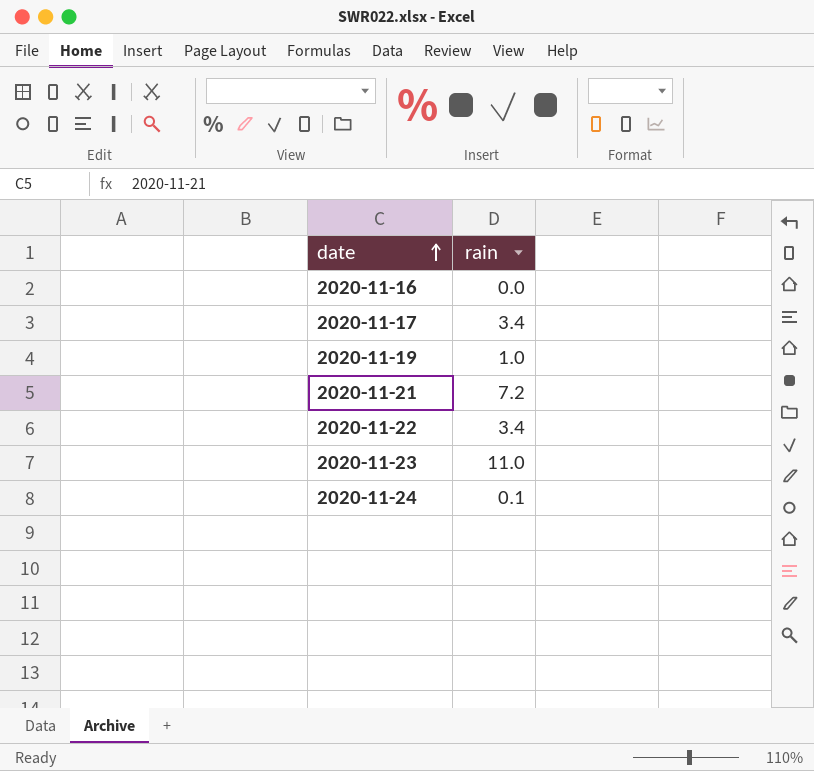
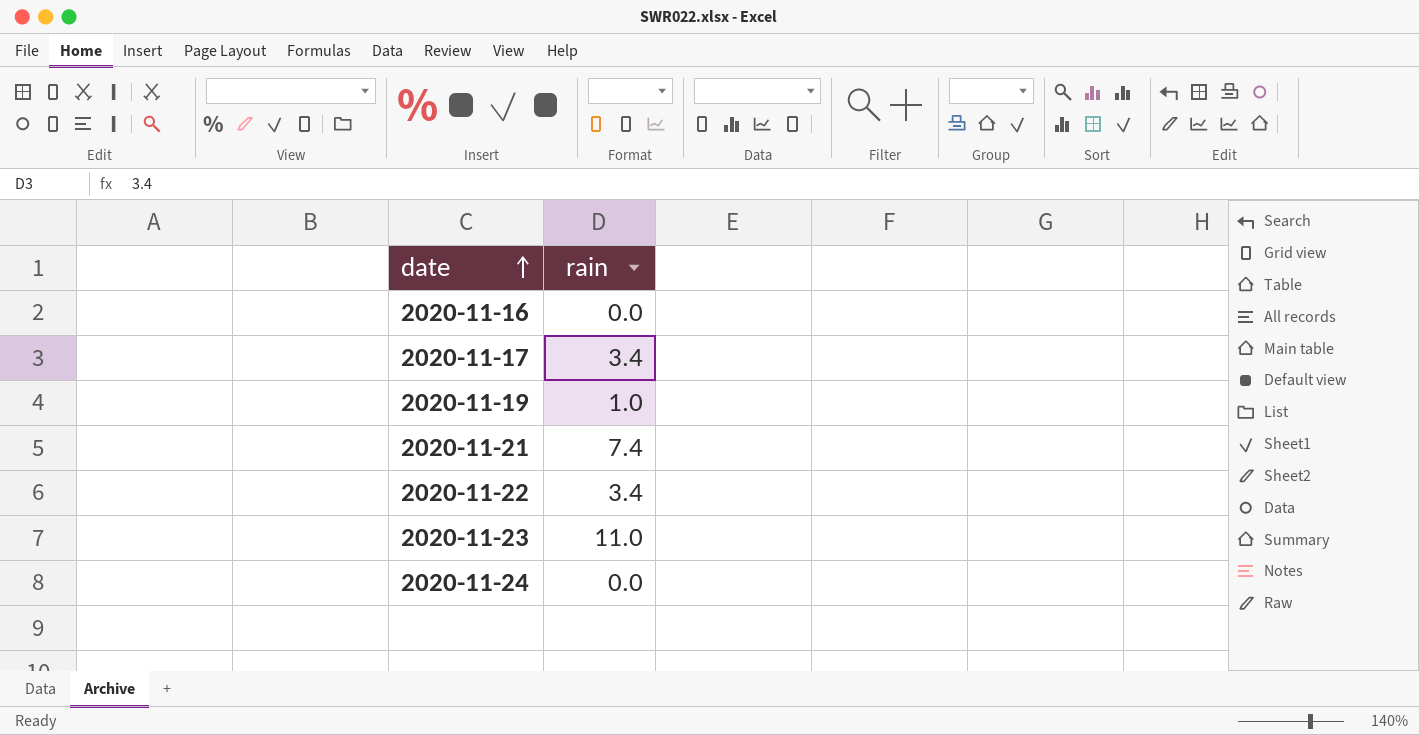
2020-11-21 | rain: 7.2 -> 7.4
2020-11-24 | rain: 0.1 -> 0.0

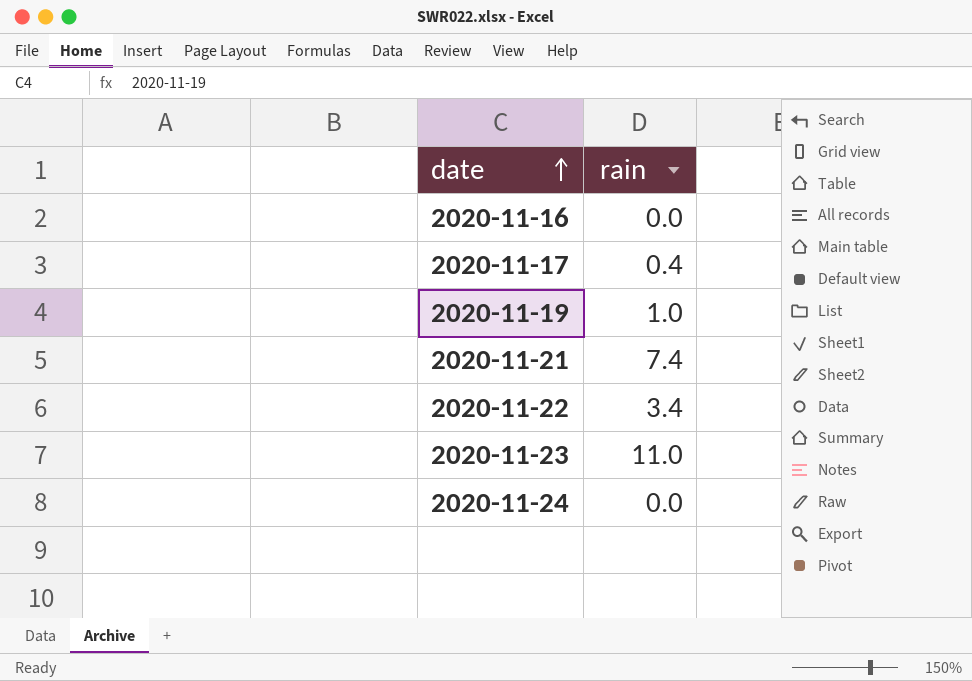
2020-11-17 | rain: 3.4 -> 0.4

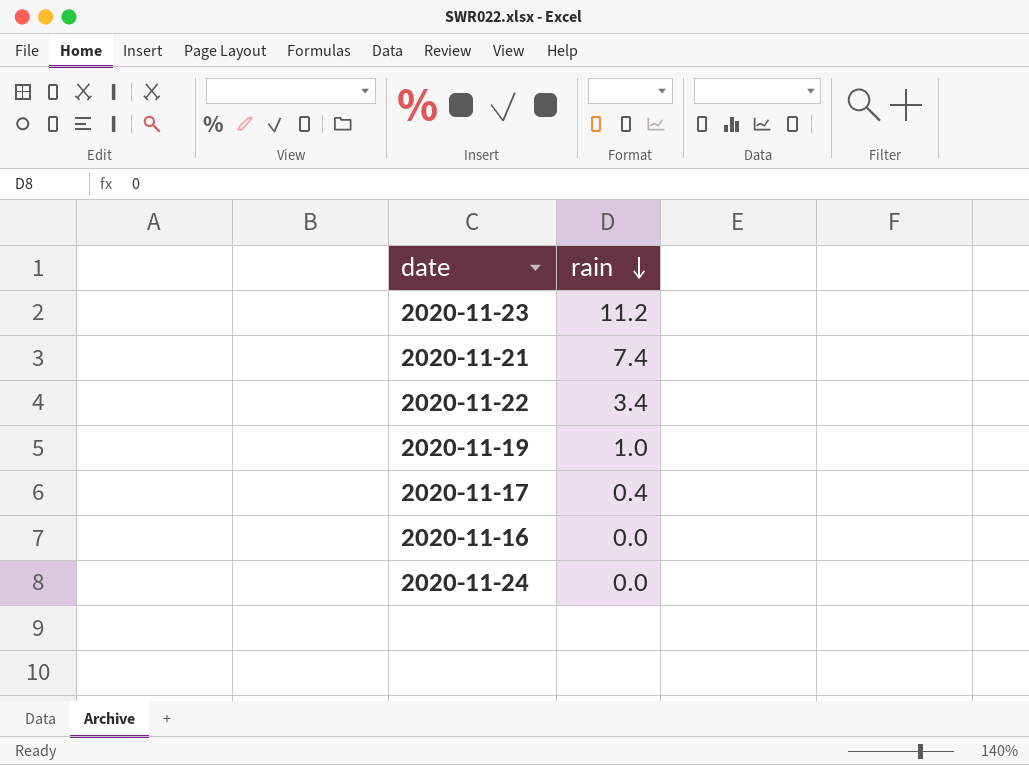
row order: date ascending -> rain descending
2020-11-23 | rain: 11.0 -> 11.2

